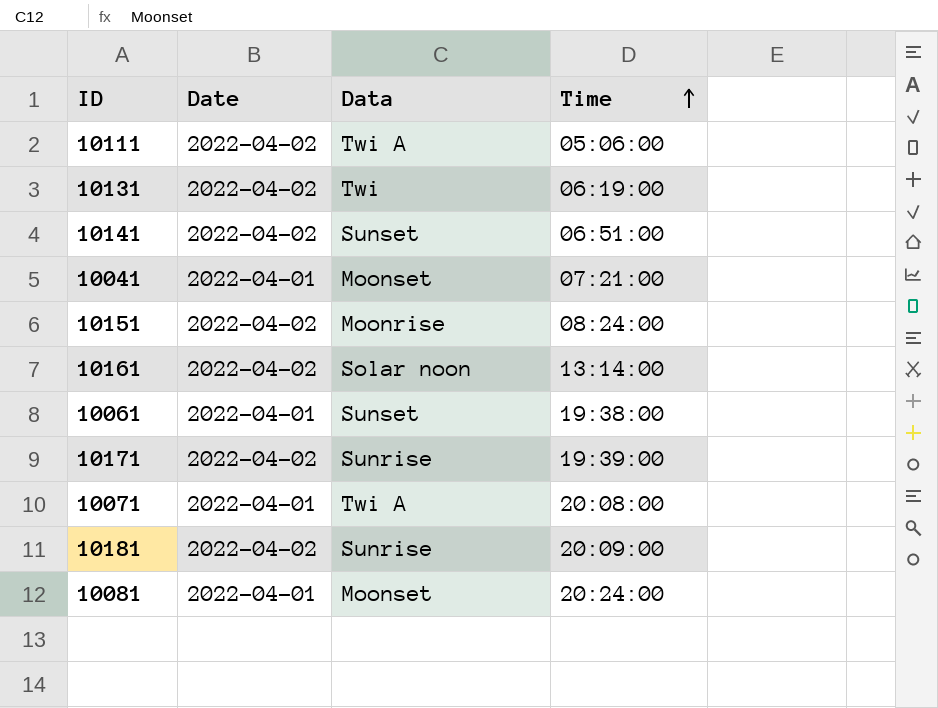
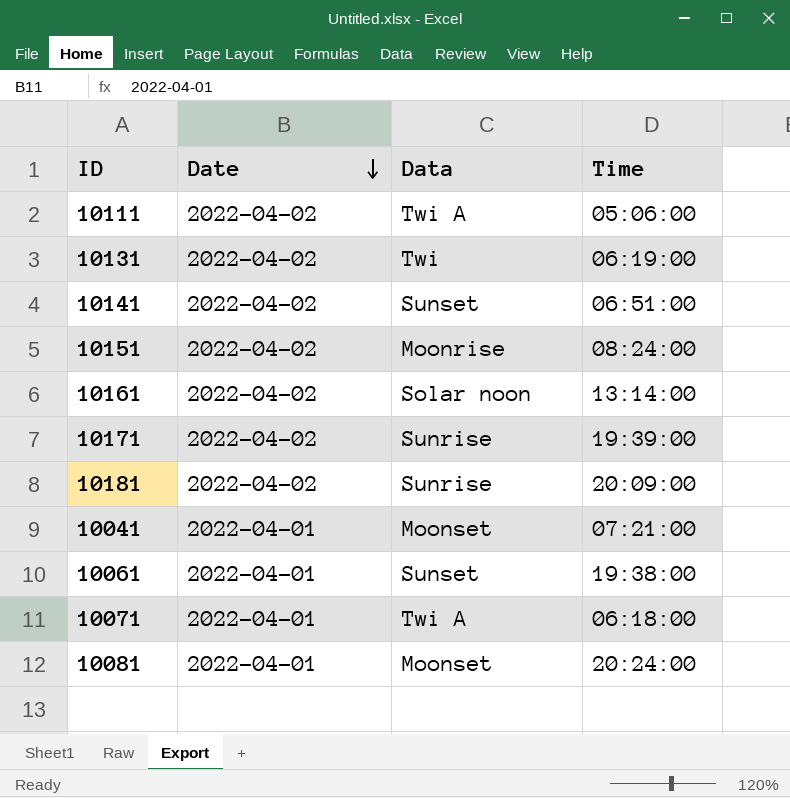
row order: Time ascending -> Date descending
10071 | Time: 20:08:00 -> 06:18:00

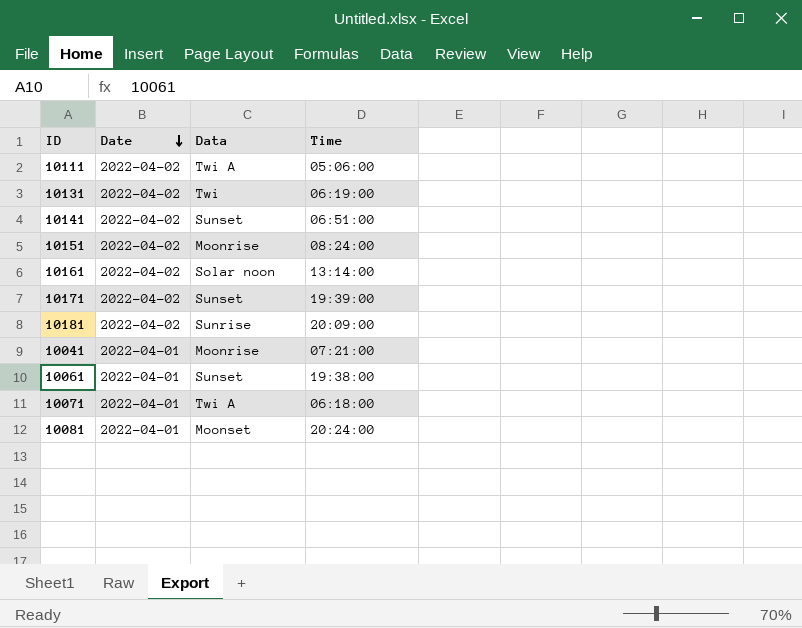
10171 | Data: Sunrise -> Sunset
10041 | Data: Moonset -> Moonrise

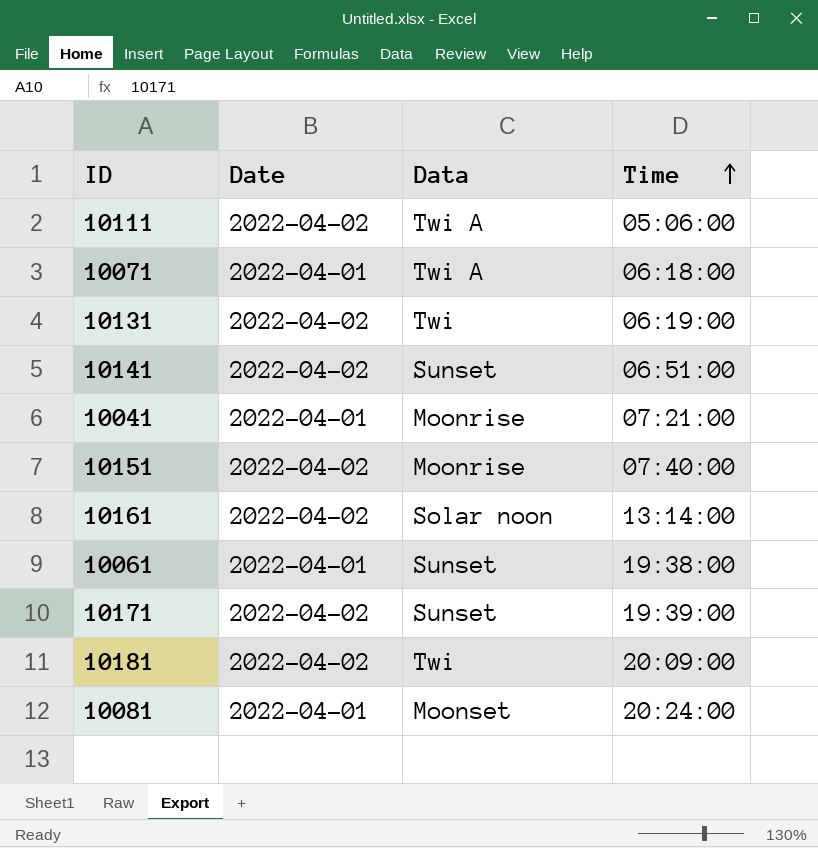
row order: Date descending -> Time ascending
10151 | Time: 08:24:00 -> 07:40:00
10181 | Data: Sunrise -> Twi

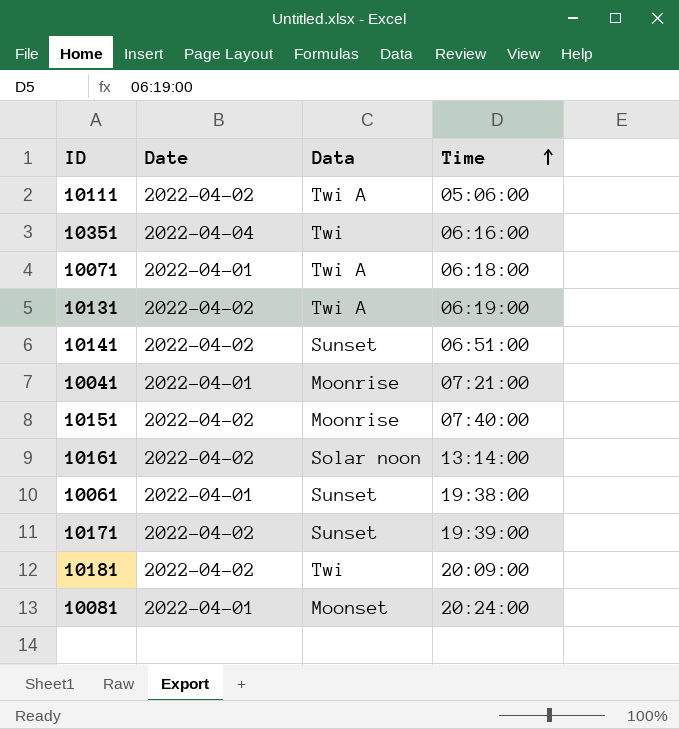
row 10351: none -> 2022-04-04 | Twi | 06:16:00
10131 | Data: Twi -> Twi A

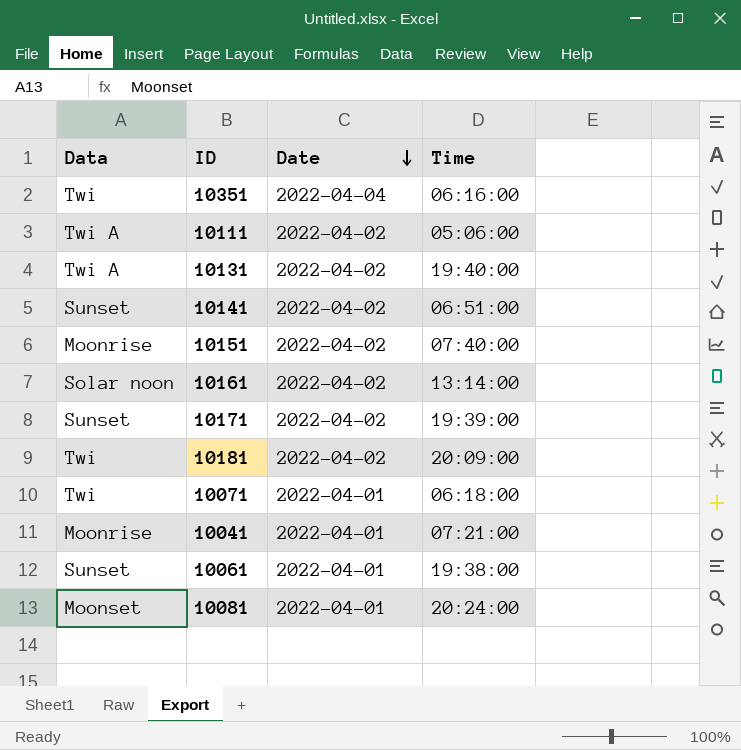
row order: Time ascending -> Date descending
column Data | position: 3 -> 1
10131 | Time: 06:19:00 -> 19:40:00
10071 | Data: Twi A -> Twi

